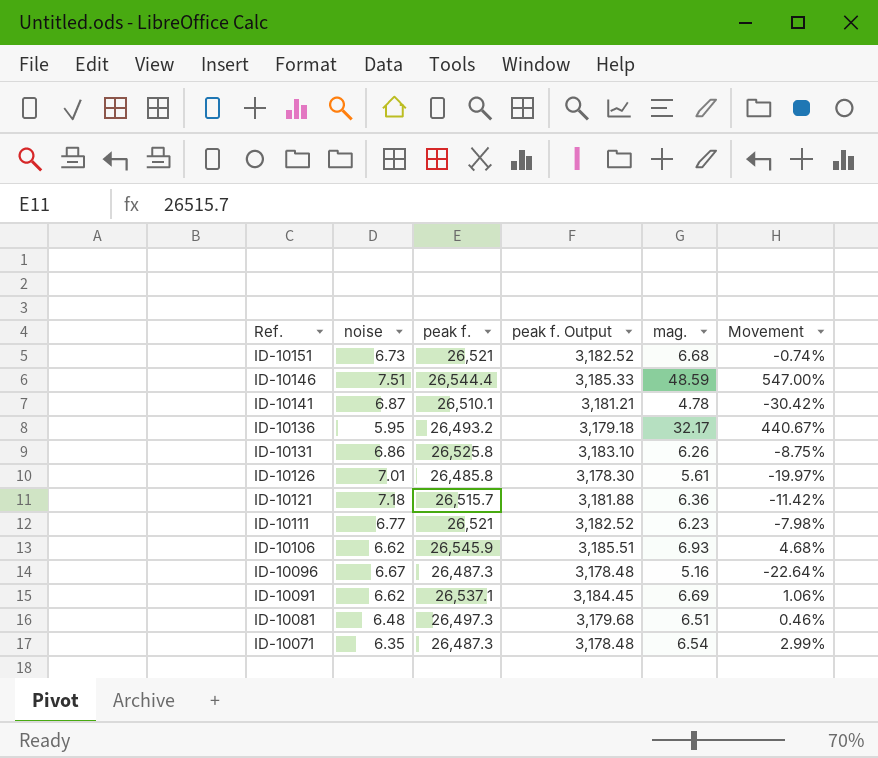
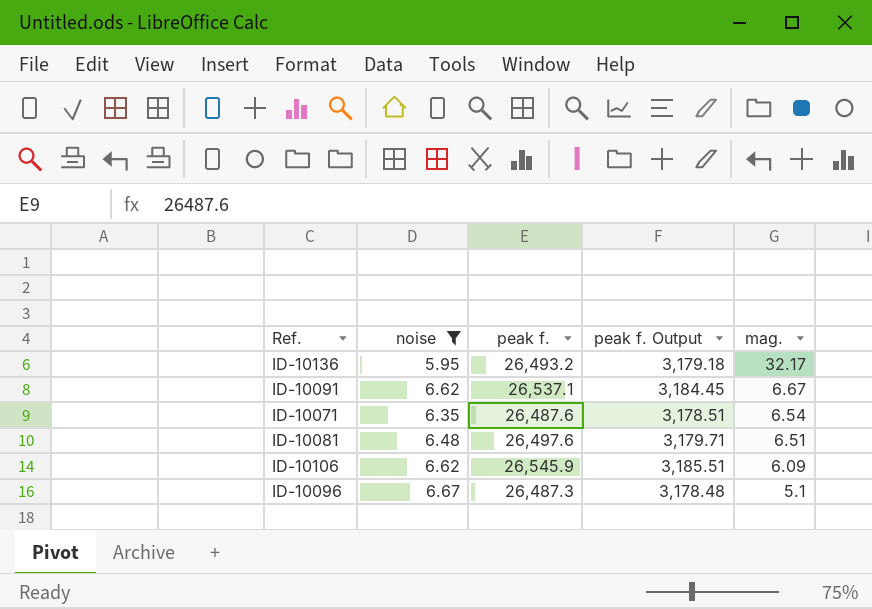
filter: none -> noise <= 6.67
row order: Ref. descending -> mag. descending
column Movement | formula: ([mag.] - [noise]) / [noise] -> none
ID-10091 | mag.: 6.69 -> 6.67
ID-10071 | peak f.: 26,487.3 -> 26,487.6
ID-10071 | peak f. Output: 3,178.48 -> 3,178.51
ID-10081 | peak f.: 26,497.3 -> 26,497.6
ID-10081 | peak f. Output: 3,179.68 -> 3,179.71
ID-10106 | mag.: 6.93 -> 6.09
ID-10096 | mag.: 5.16 -> 5.1

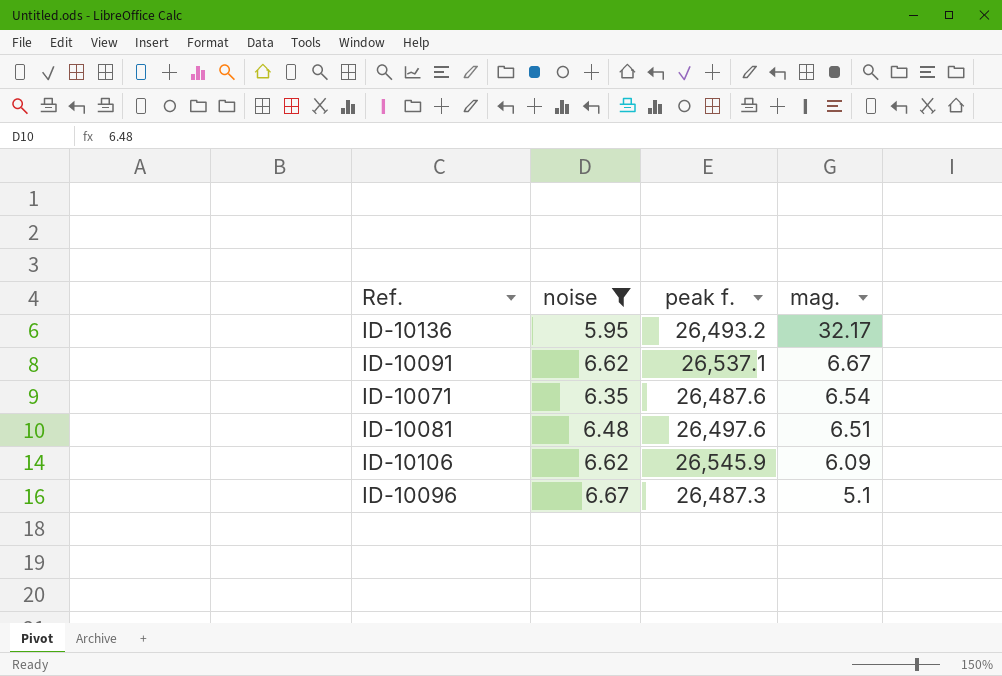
column peak f. Output | formula: [peak f.] * 0.12 -> none

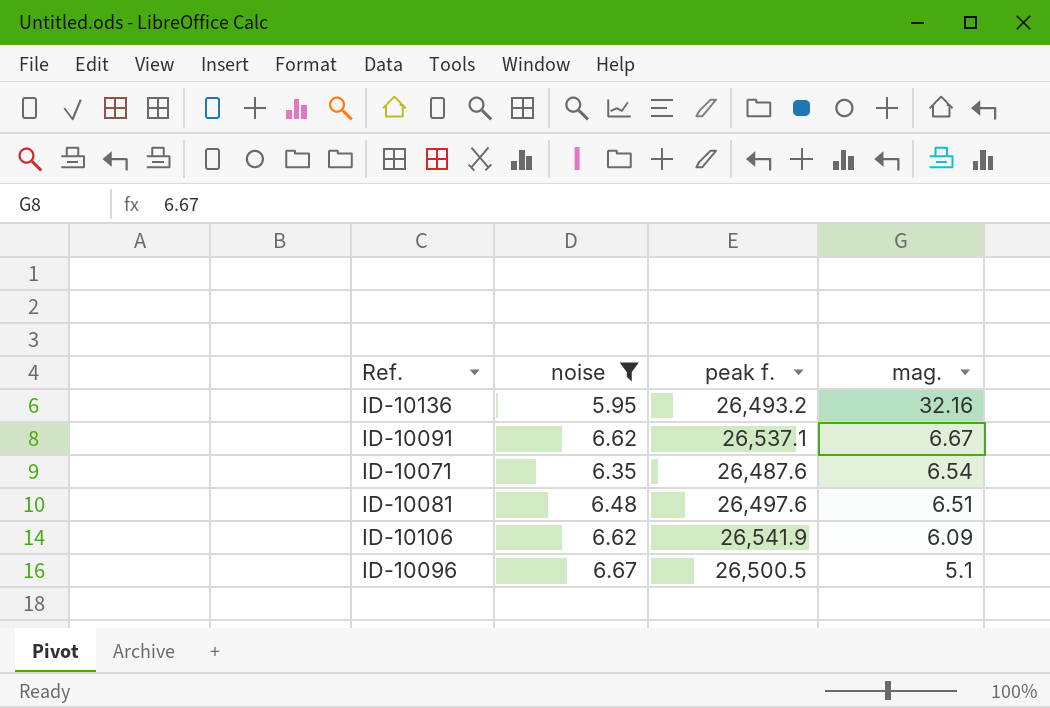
ID-10136 | mag.: 32.17 -> 32.16
ID-10106 | peak f.: 26,545.9 -> 26,541.9
ID-10096 | peak f.: 26,487.3 -> 26,500.5

